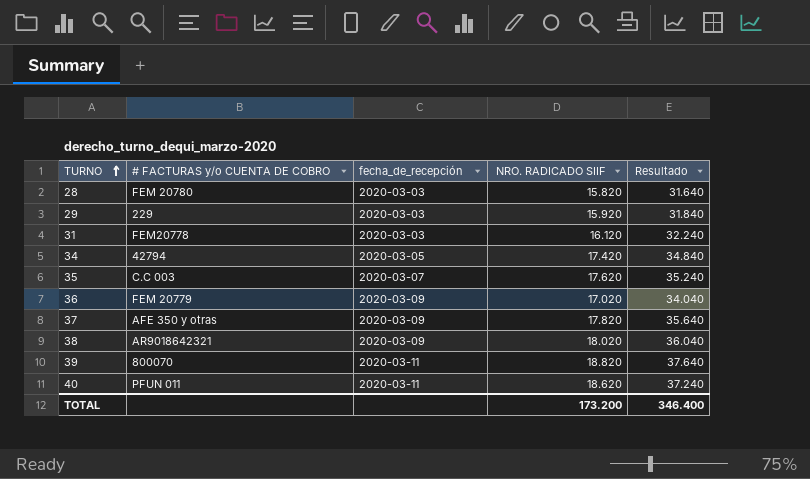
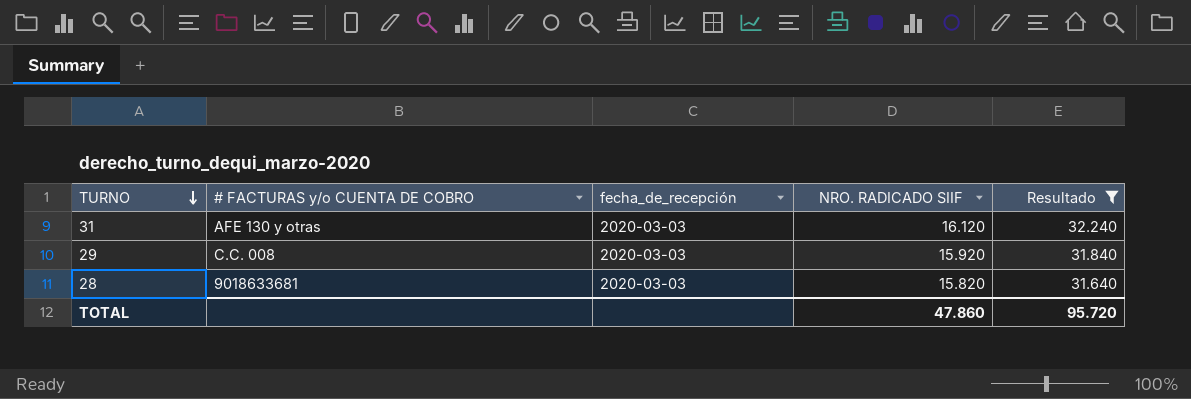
filter: none -> Resultado <= 32.240
row order: TURNO ascending -> TURNO descending
31 | # FACTURAS y/o CUENTA DE COBRO: FEM20778 -> AFE 130 y otras
29 | # FACTURAS y/o CUENTA DE COBRO: 229 -> C.C. 008
28 | # FACTURAS y/o CUENTA DE COBRO: FEM 20780 -> 9018633681
TOTAL | NRO. RADICADO SIIF: 173.200 -> 47.860
TOTAL | Resultado: 346.400 -> 95.720

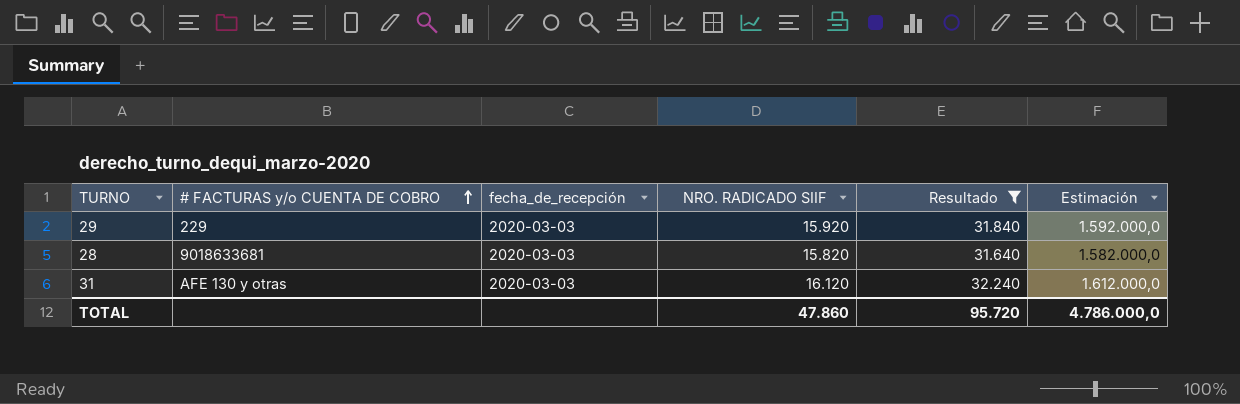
row order: TURNO descending -> # FACTURAS y/o CUENTA DE COBRO ascending
column Estimación | formula: none -> [NRO. RADICADO SIIF] * 100
29 | # FACTURAS y/o CUENTA DE COBRO: C.C. 008 -> 229

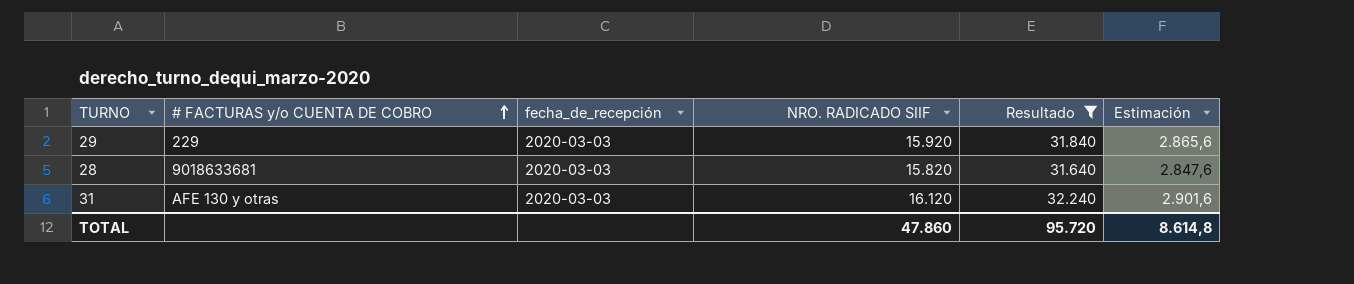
column Estimación | formula: [NRO. RADICADO SIIF] * 100 -> [NRO. RADICADO SIIF] * 0,18
TOTAL | Estimación: 4.786.000,0 -> 8.614,8

